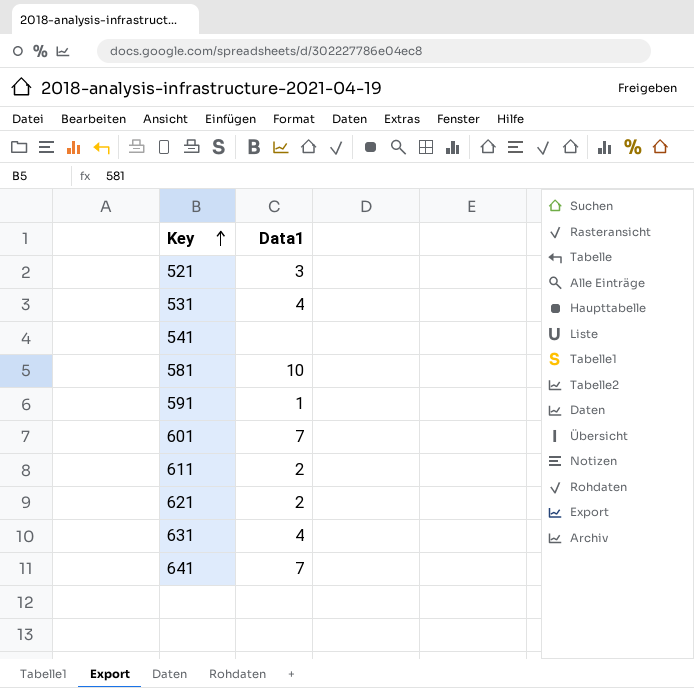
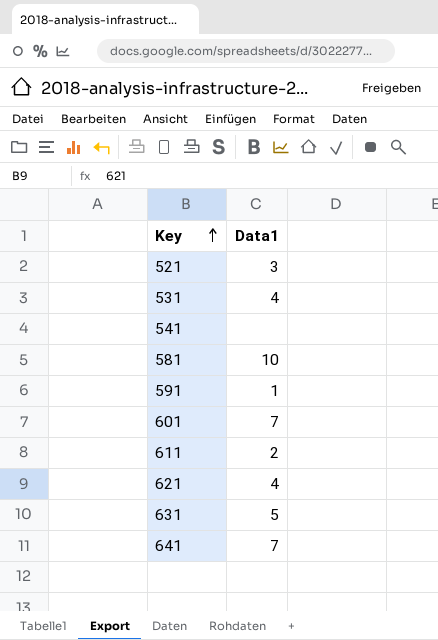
621 | Data1: 2 -> 4
631 | Data1: 4 -> 5

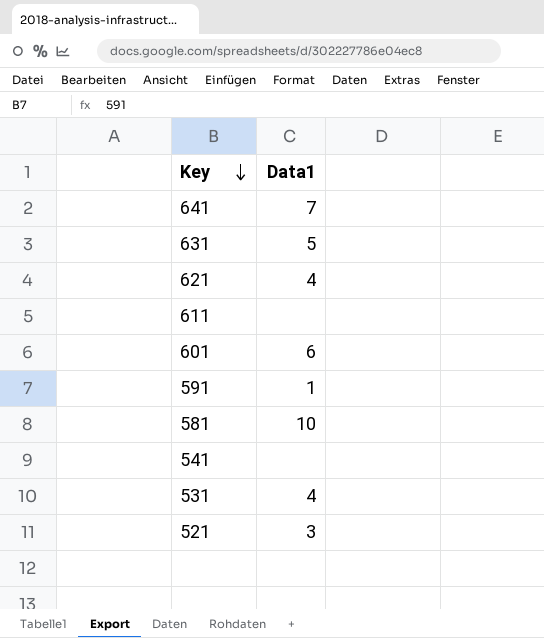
row order: Key ascending -> Key descending
611 | Data1: 2 -> none
601 | Data1: 7 -> 6

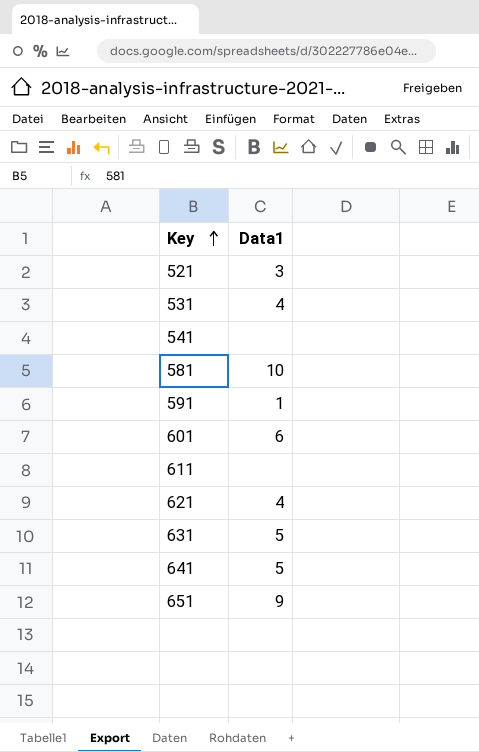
row order: Key descending -> Key ascending
641 | Data1: 7 -> 5
row 651: none -> 9

